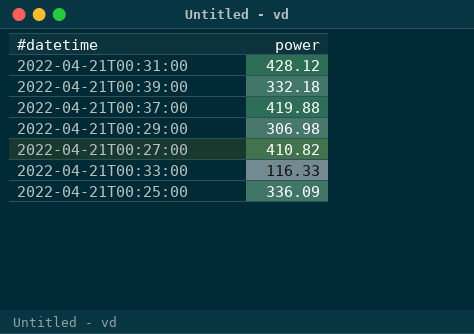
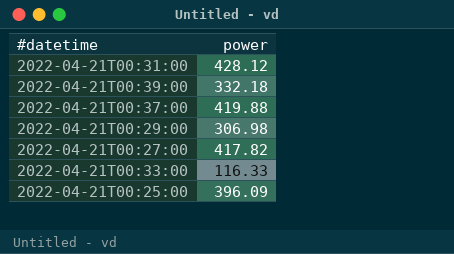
2022-04-21T00:27:00 | power: 410.82 -> 417.82
2022-04-21T00:25:00 | power: 336.09 -> 396.09

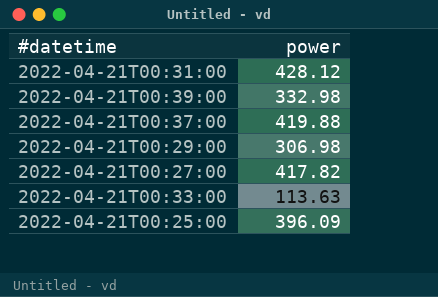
2022-04-21T00:39:00 | power: 332.18 -> 332.98
2022-04-21T00:33:00 | power: 116.33 -> 113.63

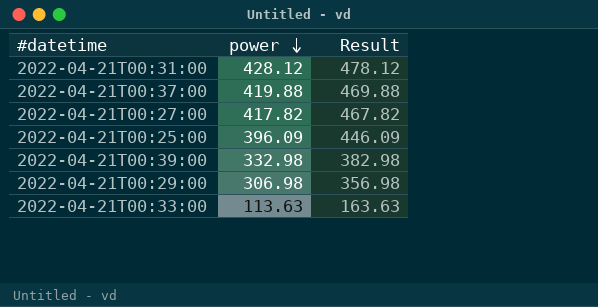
row order: none -> power descending
column Result | formula: none -> [power] + 50

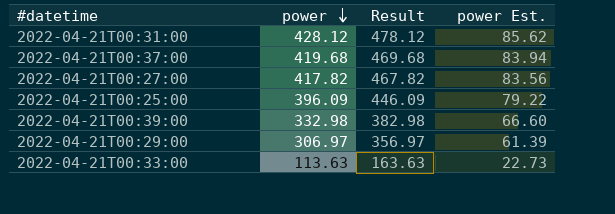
column power Est. | formula: none -> [power] * 0.2
2022-04-21T00:37:00 | power: 419.88 -> 419.68
2022-04-21T00:37:00 | Result: 469.88 -> 469.68
2022-04-21T00:29:00 | power: 306.98 -> 306.97
2022-04-21T00:29:00 | Result: 356.98 -> 356.97

